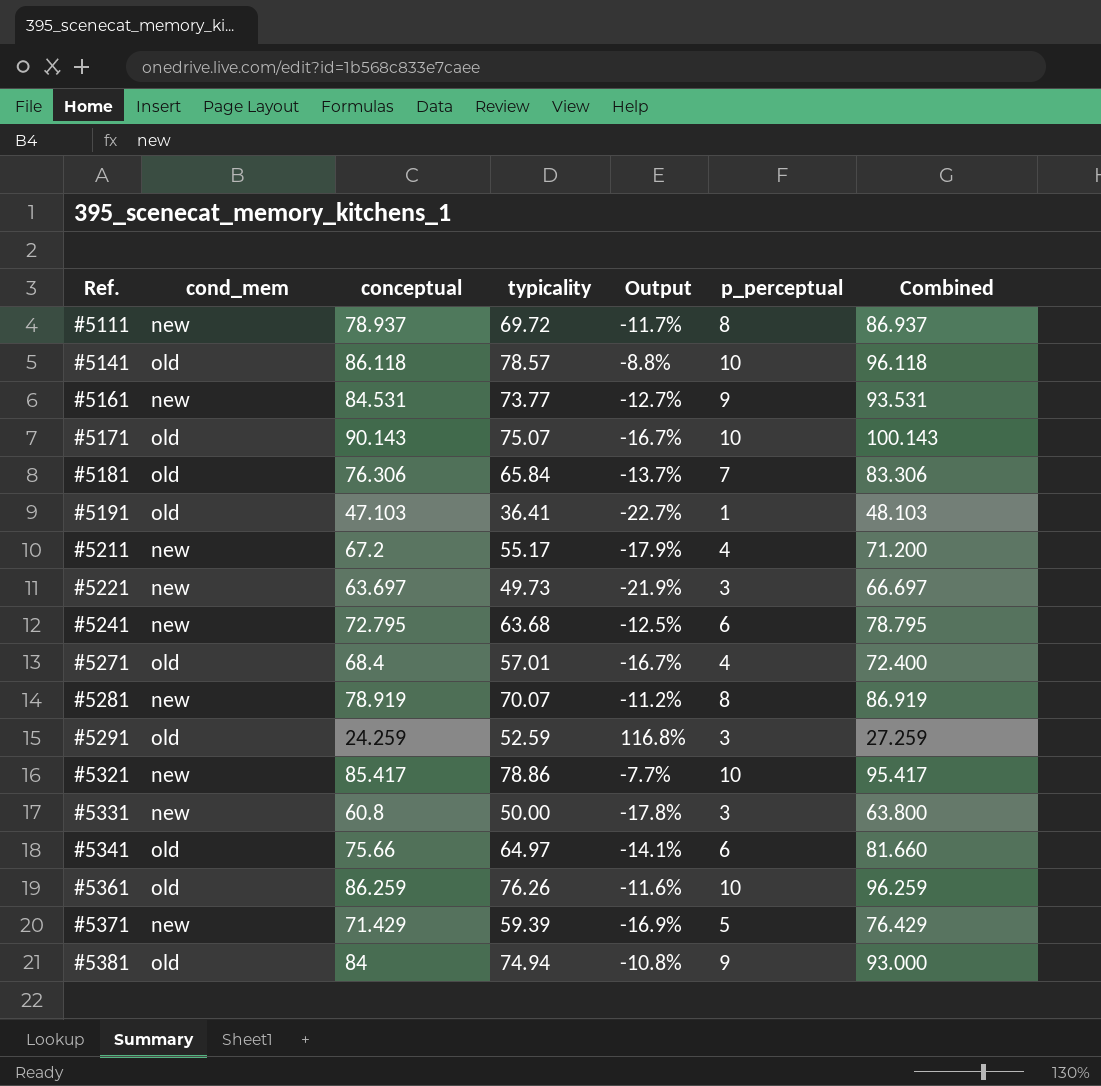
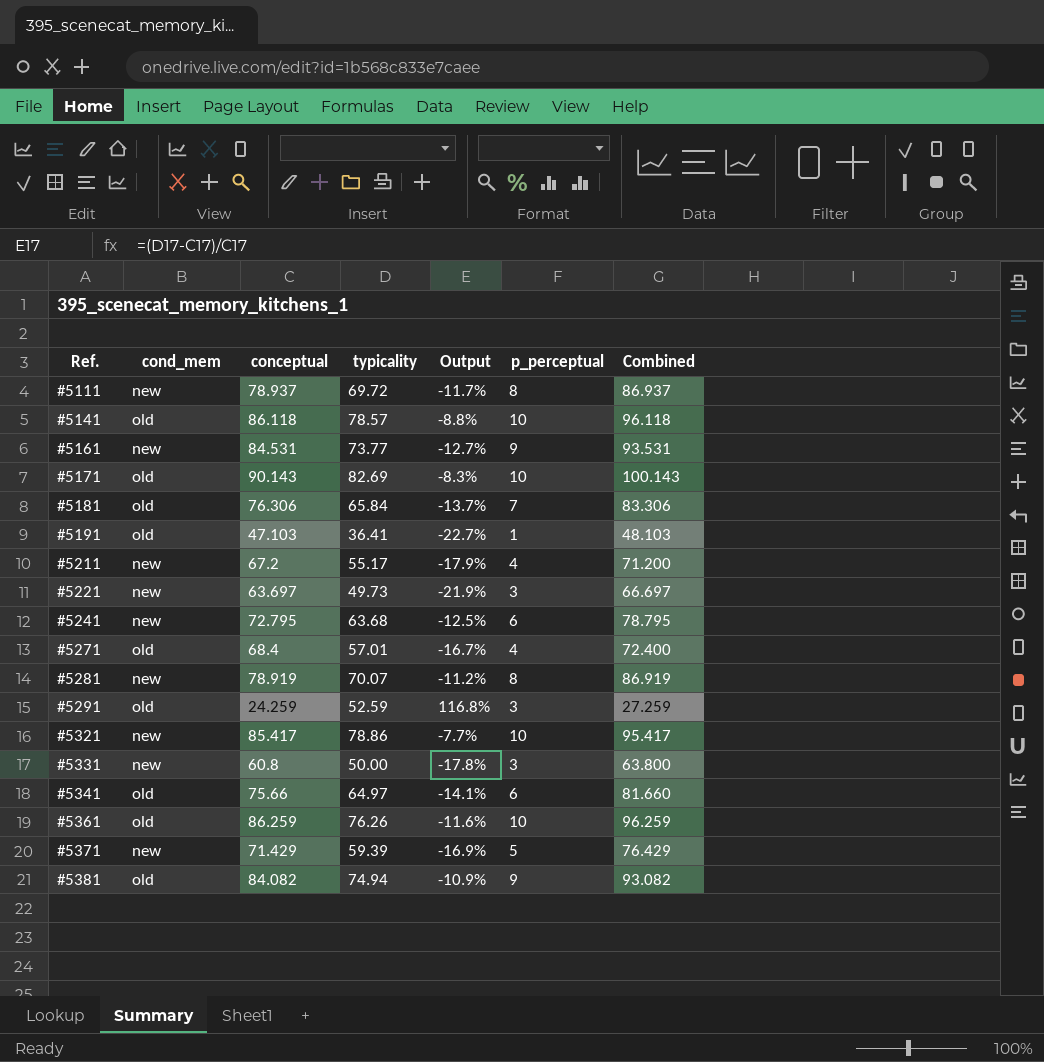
#5171 | typicality: 75.07 -> 82.69
#5171 | Output: -16.7% -> -8.3%
#5381 | conceptual: 84 -> 84.082
#5381 | Output: -10.8% -> -10.9%
#5381 | Combined: 93.000 -> 93.082

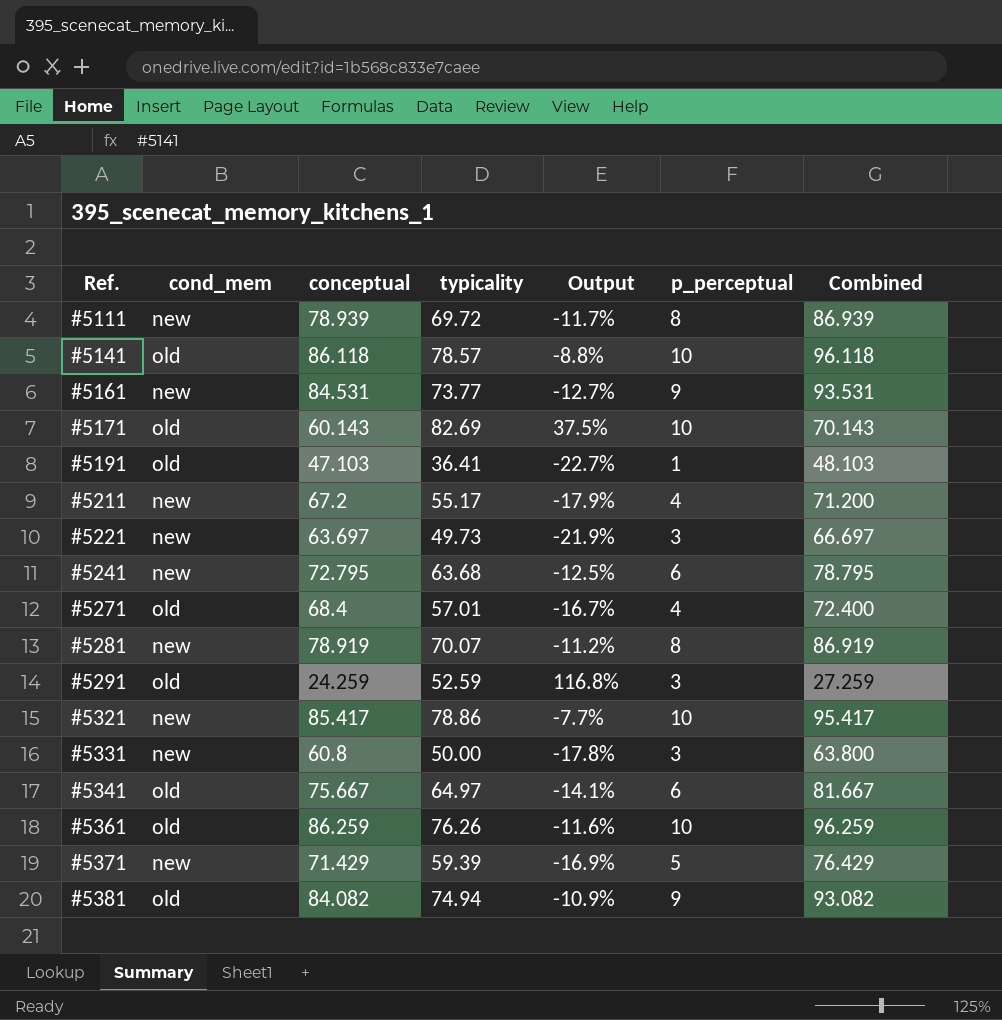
row #5181: old | 76.306 | 65.84 | -13.7% | 7 | 83.306 -> none
#5111 | conceptual: 78.937 -> 78.939
#5111 | Combined: 86.937 -> 86.939
#5171 | conceptual: 90.143 -> 60.143
#5171 | Output: -8.3% -> 37.5%
#5171 | Combined: 100.143 -> 70.143
#5341 | conceptual: 75.66 -> 75.667
#5341 | Combined: 81.660 -> 81.667

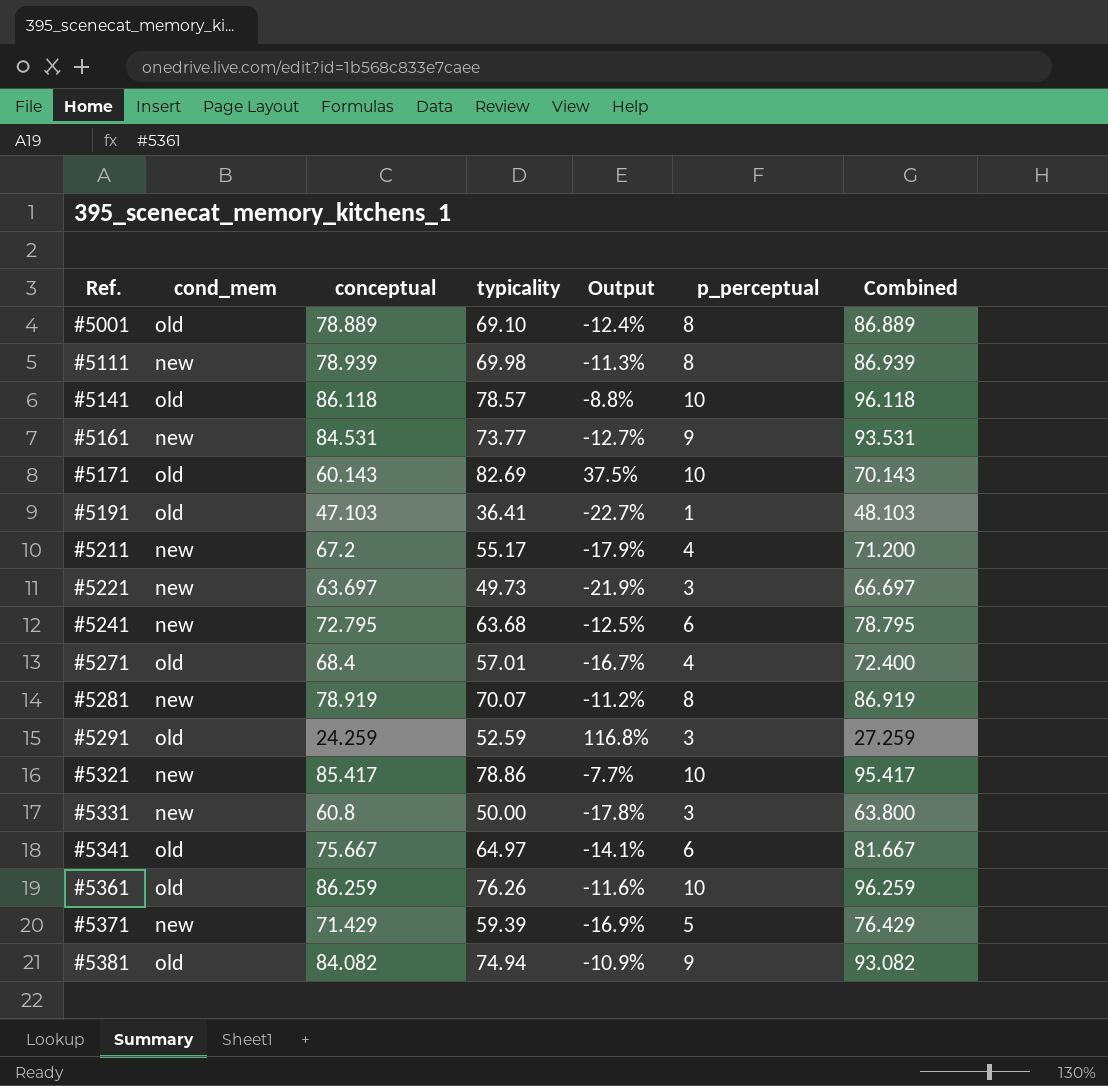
row #5001: none -> old | 78.889 | 69.10 | -12.4% | 8 | 86.889
#5111 | typicality: 69.72 -> 69.98
#5111 | Output: -11.7% -> -11.3%

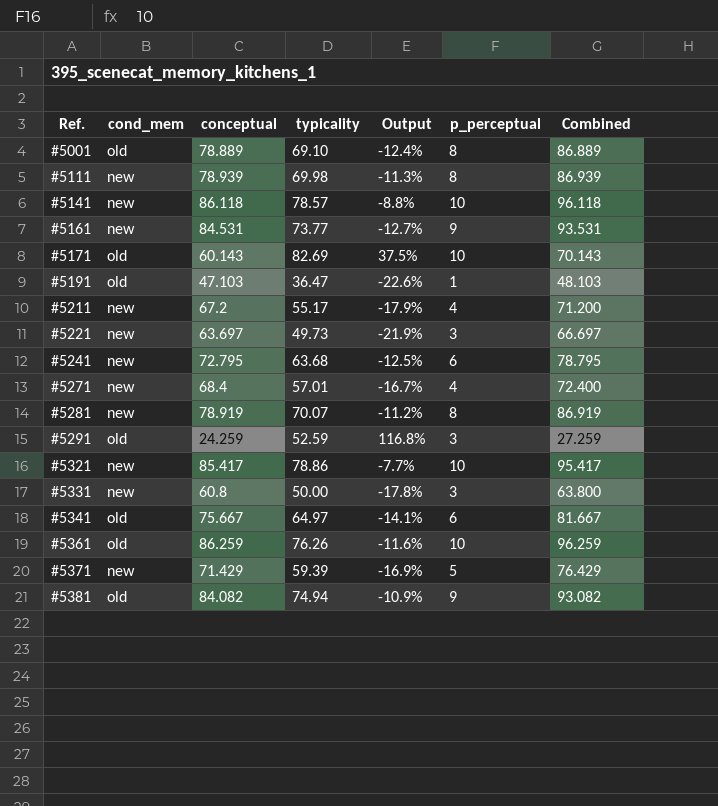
#5141 | cond_mem: old -> new
#5191 | typicality: 36.41 -> 36.47
#5191 | Output: -22.7% -> -22.6%
#5271 | cond_mem: old -> new

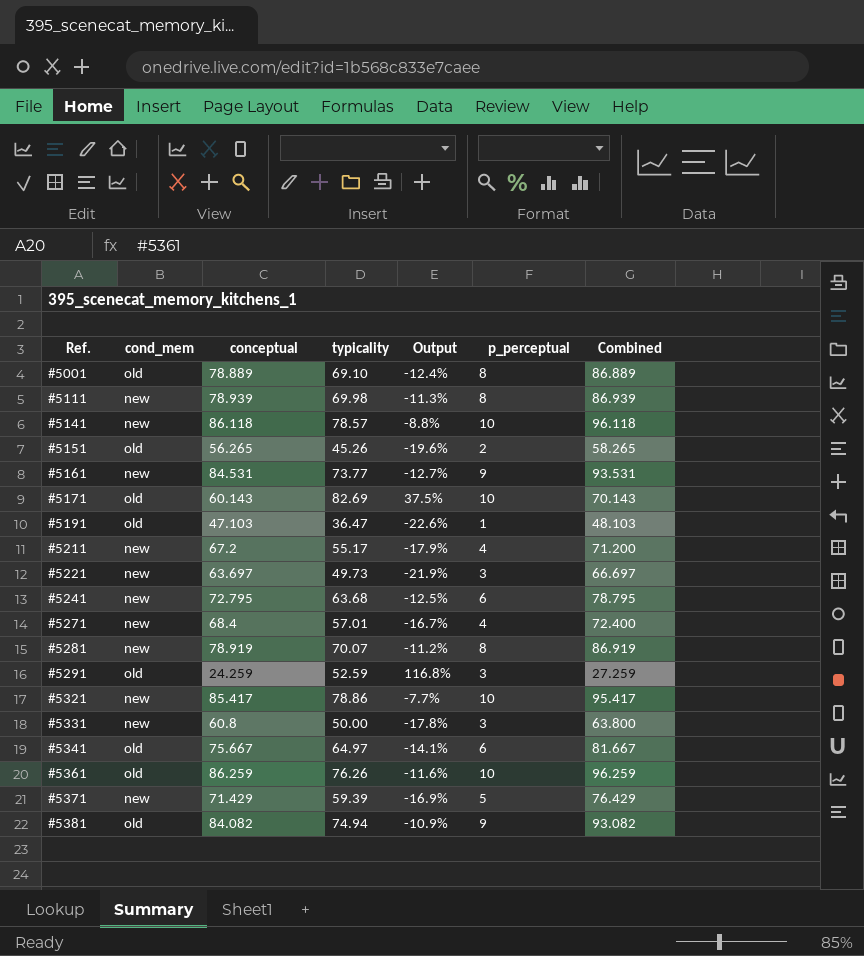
row #5151: none -> old | 56.265 | 45.26 | -19.6% | 2 | 58.265

